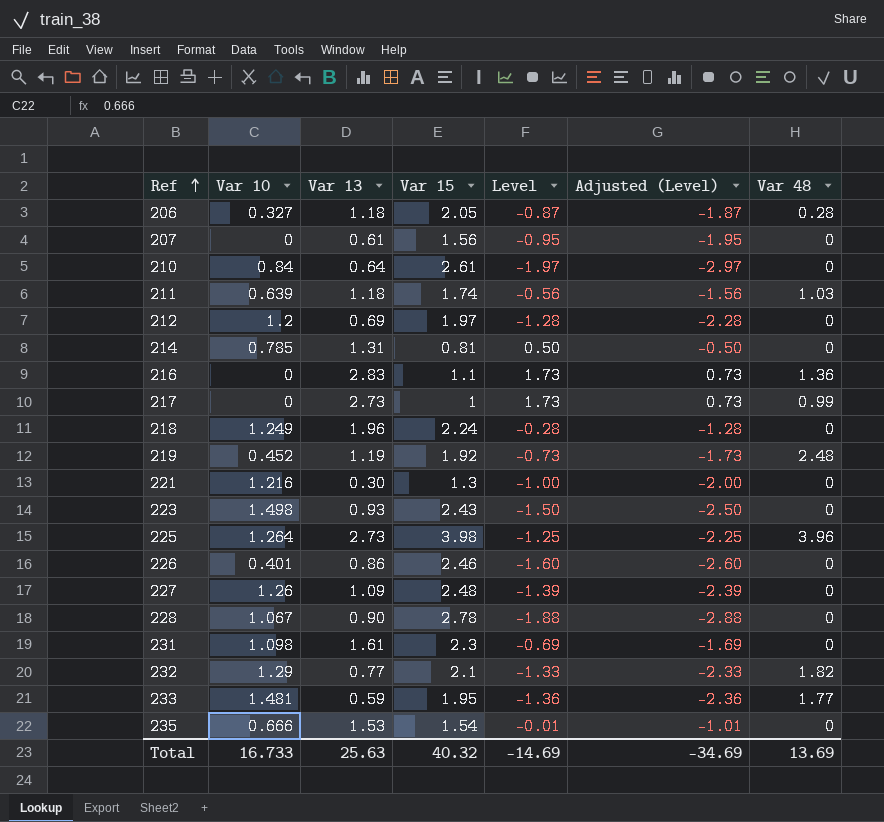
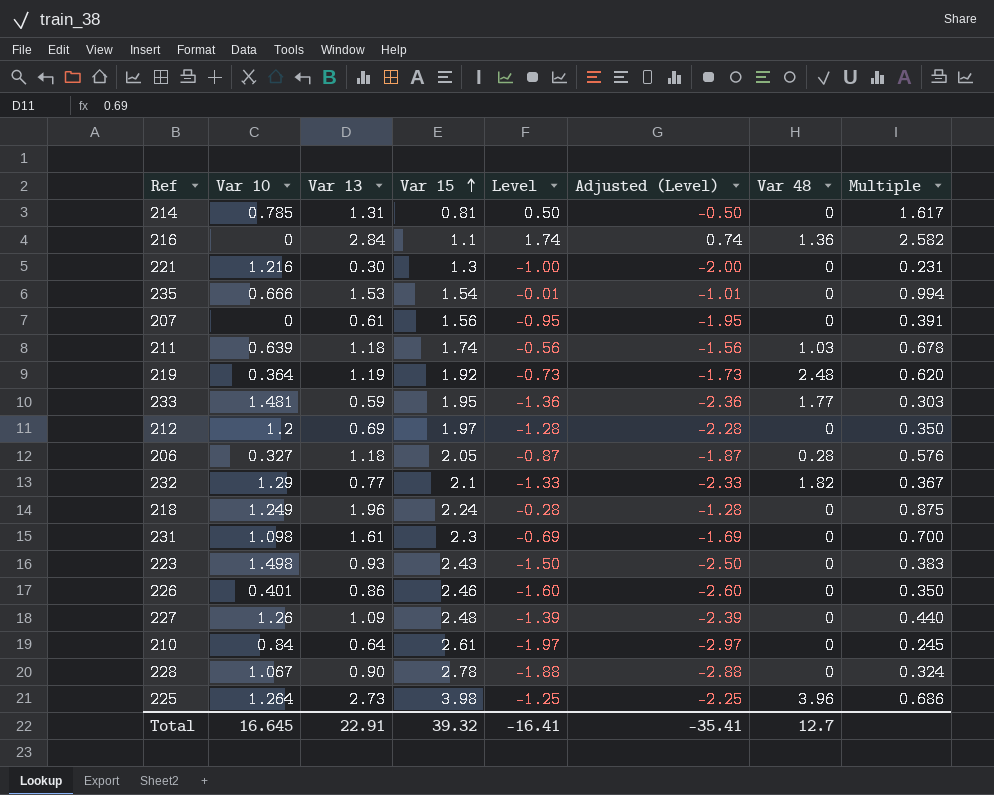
row order: Ref ascending -> Var 15 ascending
column Multiple | formula: none -> [Var 13] / [Var 15]
row 217: 0 | 2.73 | 1 | 1.73 | 0.73 | 0.99 -> none
216 | Var 13: 2.83 -> 2.84
216 | Level: 1.73 -> 1.74
216 | Adjusted (Level): 0.73 -> 0.74
219 | Var 10: 0.452 -> 0.364
Total | Var 10: 16.733 -> 16.645
Total | Var 13: 25.63 -> 22.91
Total | Var 15: 40.32 -> 39.32
Total | Level: -14.69 -> -16.41
Total | Adjusted (Level): -34.69 -> -35.41
Total | Var 48: 13.69 -> 12.7

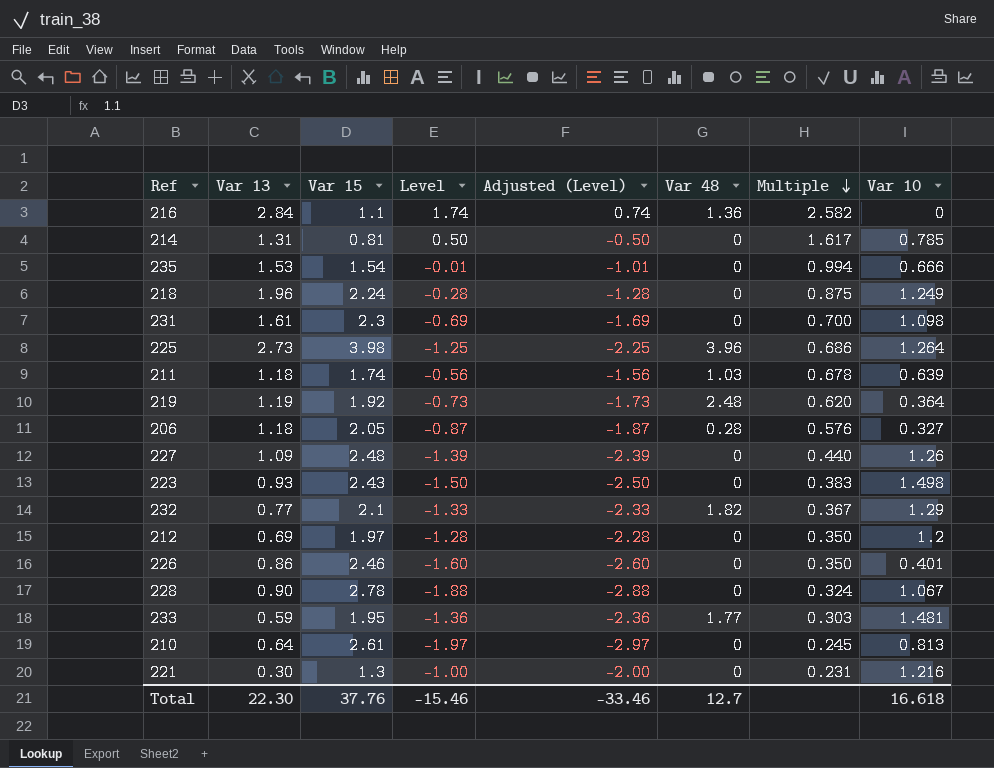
row order: Var 15 ascending -> Multiple descending
column Var 10 | position: 2 -> 8
row 207: 0 | 0.61 | 1.56 | -0.95 | -1.95 | 0 | 0.391 -> none
210 | Var 10: 0.84 -> 0.813
Total | Var 13: 22.91 -> 22.30
Total | Var 15: 39.32 -> 37.76
Total | Level: -16.41 -> -15.46
Total | Adjusted (Level): -35.41 -> -33.46
Total | Var 10: 16.645 -> 16.618

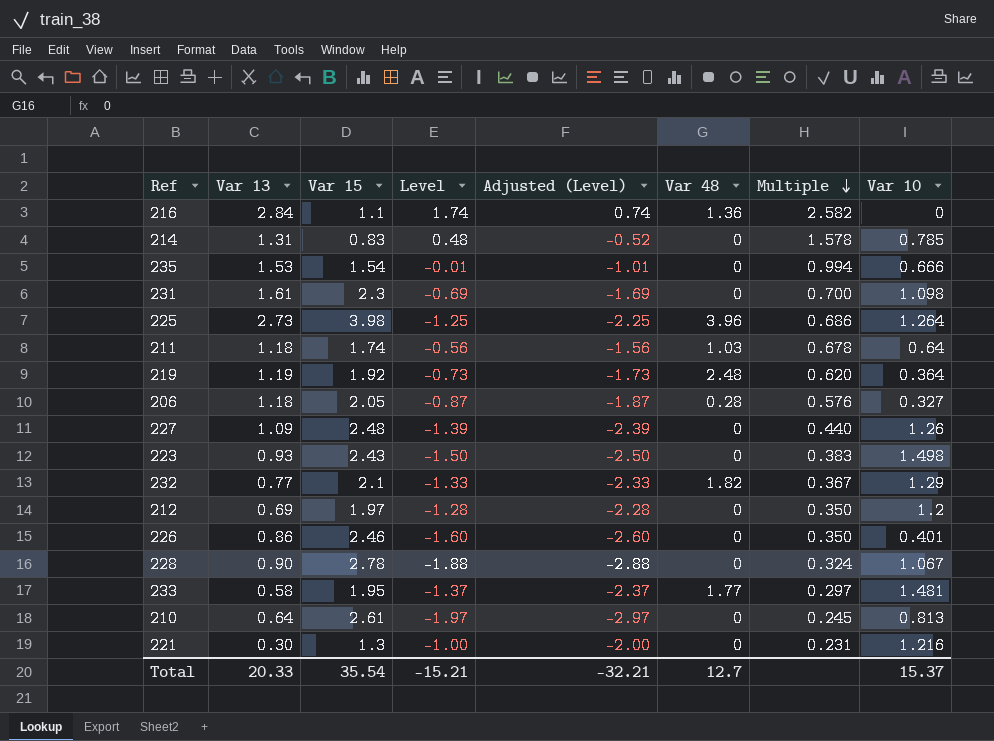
row 218: 1.96 | 2.24 | -0.28 | -1.28 | 0 | 0.875 | 1.249 -> none
214 | Var 15: 0.81 -> 0.83
214 | Level: 0.50 -> 0.48
214 | Adjusted (Level): -0.50 -> -0.52
214 | Multiple: 1.617 -> 1.578
211 | Var 10: 0.639 -> 0.64
233 | Var 13: 0.59 -> 0.58
233 | Level: -1.36 -> -1.37
233 | Adjusted (Level): -2.36 -> -2.37
233 | Multiple: 0.303 -> 0.297
Total | Var 13: 22.30 -> 20.33
Total | Var 15: 37.76 -> 35.54
Total | Level: -15.46 -> -15.21
Total | Adjusted (Level): -33.46 -> -32.21
Total | Var 10: 16.618 -> 15.37

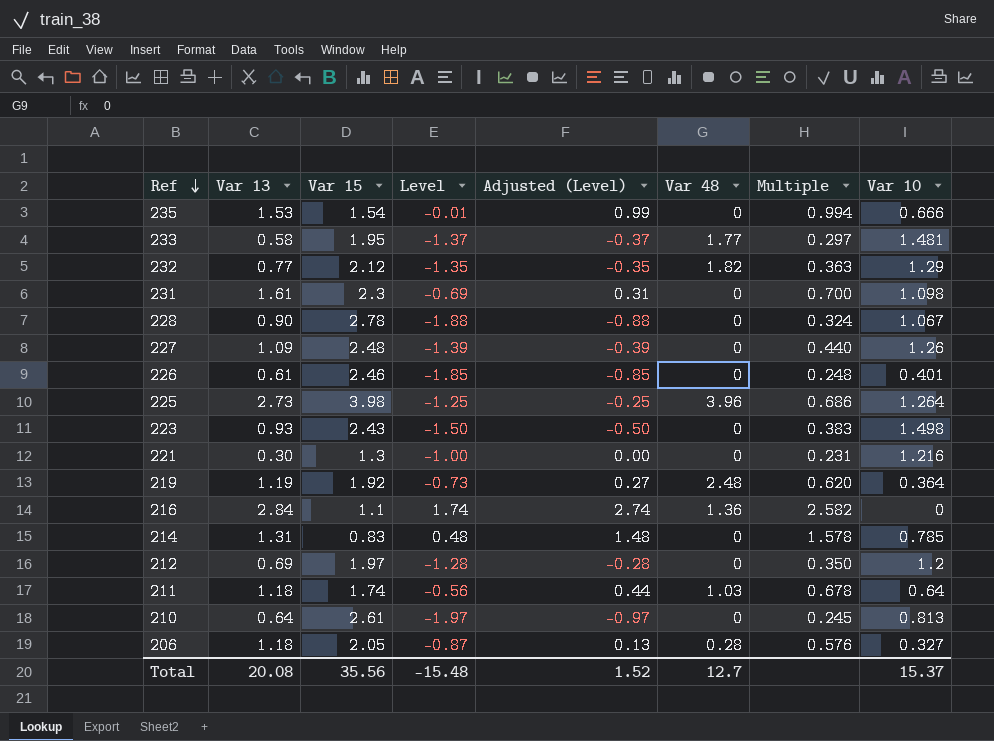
row order: Multiple descending -> Ref descending
column Adjusted (Level) | formula: [Level] - 1 -> [Level] + 1
232 | Var 15: 2.1 -> 2.12
232 | Level: -1.33 -> -1.35
232 | Multiple: 0.367 -> 0.363
226 | Var 13: 0.86 -> 0.61
226 | Level: -1.60 -> -1.85
226 | Multiple: 0.350 -> 0.248
Total | Var 13: 20.33 -> 20.08
Total | Var 15: 35.54 -> 35.56
Total | Level: -15.21 -> -15.48
Total | Adjusted (Level): -32.21 -> 1.52

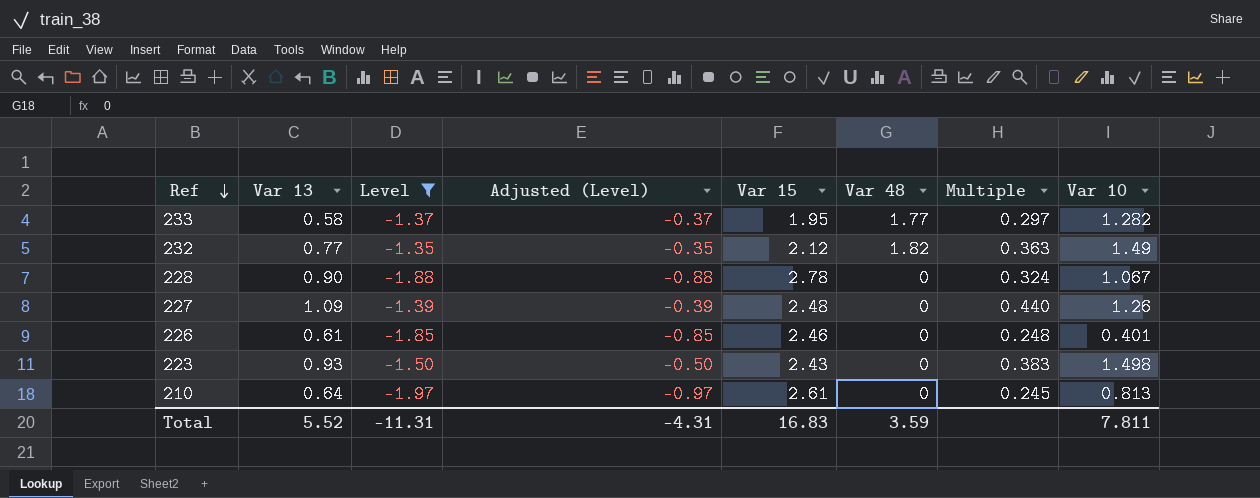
filter: none -> Level <= -1.35
column Var 15 | position: 3 -> 5
233 | Var 10: 1.481 -> 1.282
232 | Var 10: 1.29 -> 1.49
Total | Var 13: 20.08 -> 5.52
Total | Level: -15.48 -> -11.31
Total | Adjusted (Level): 1.52 -> -4.31
Total | Var 15: 35.56 -> 16.83
Total | Var 48: 12.7 -> 3.59
Total | Var 10: 15.37 -> 7.811

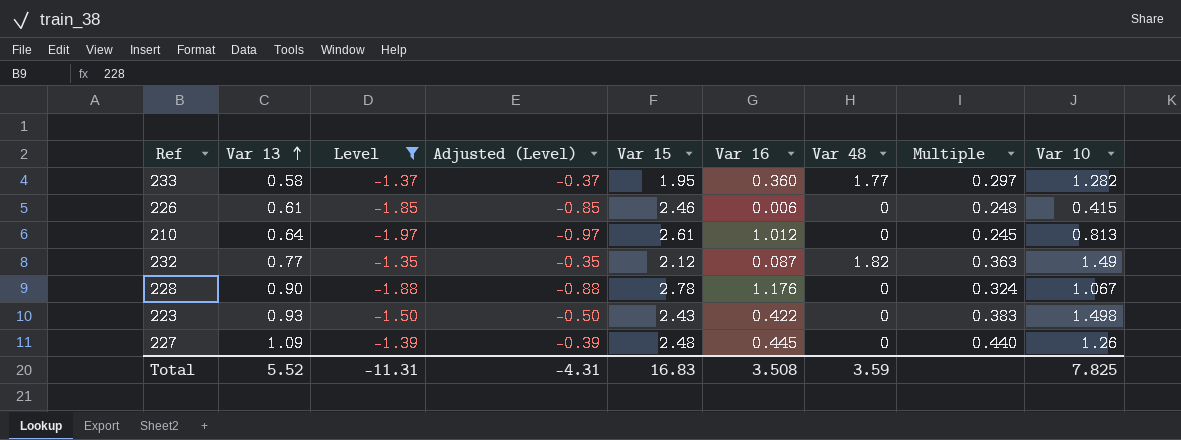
row order: Ref descending -> Var 13 ascending
column Var 16 | position: none -> 6
226 | Var 10: 0.401 -> 0.415
Total | Var 10: 7.811 -> 7.825

